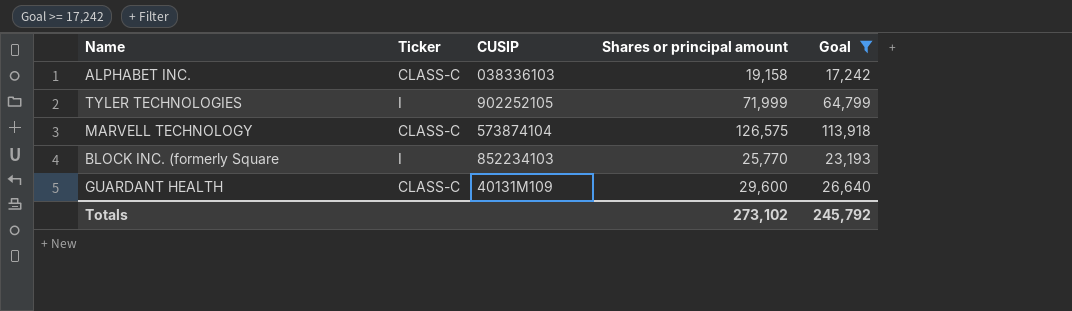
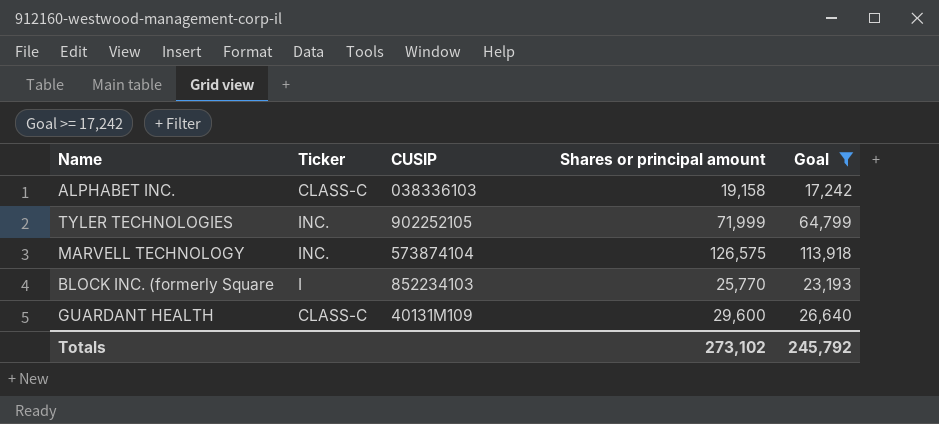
TYLER TECHNOLOGIES | Ticker: I -> INC.
MARVELL TECHNOLOGY | Ticker: CLASS-C -> INC.

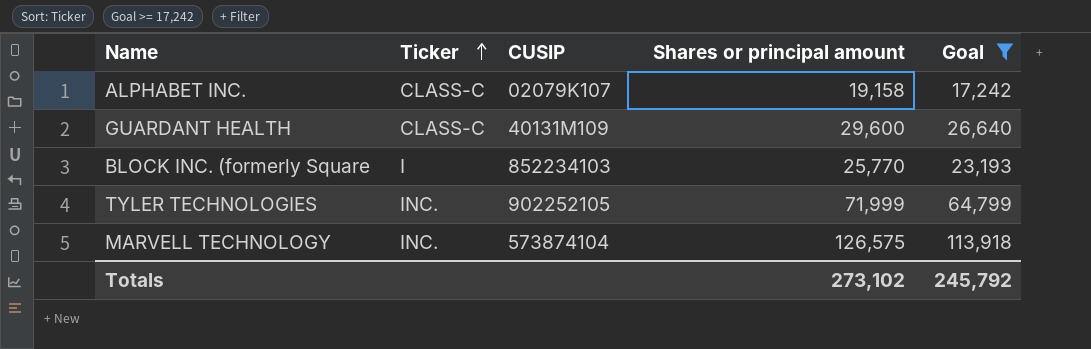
row order: none -> Ticker ascending
ALPHABET INC. | CUSIP: 038336103 -> 02079K107

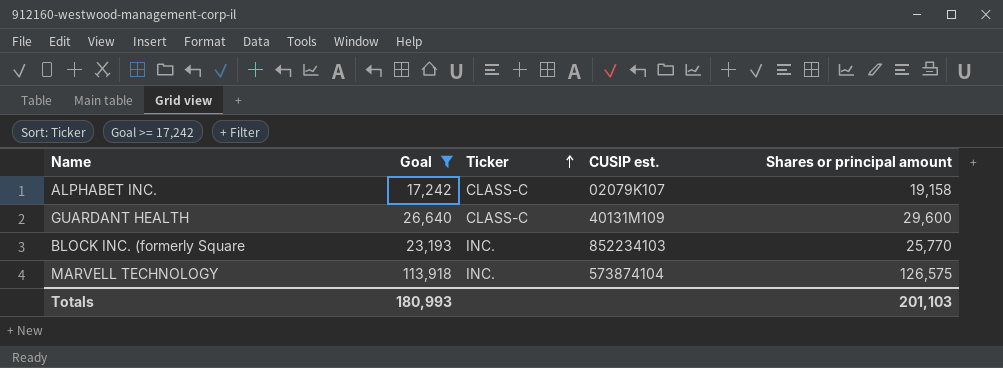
column Goal | position: 5 -> 2
column name: CUSIP -> CUSIP est.
row TYLER TECHNOLOGIES: INC. | 902252105 | 71,999 | 64,799 -> none
BLOCK INC. (formerly Square | Ticker: I -> INC.
Totals | Goal: 245,792 -> 180,993
Totals | Shares or principal amount: 273,102 -> 201,103

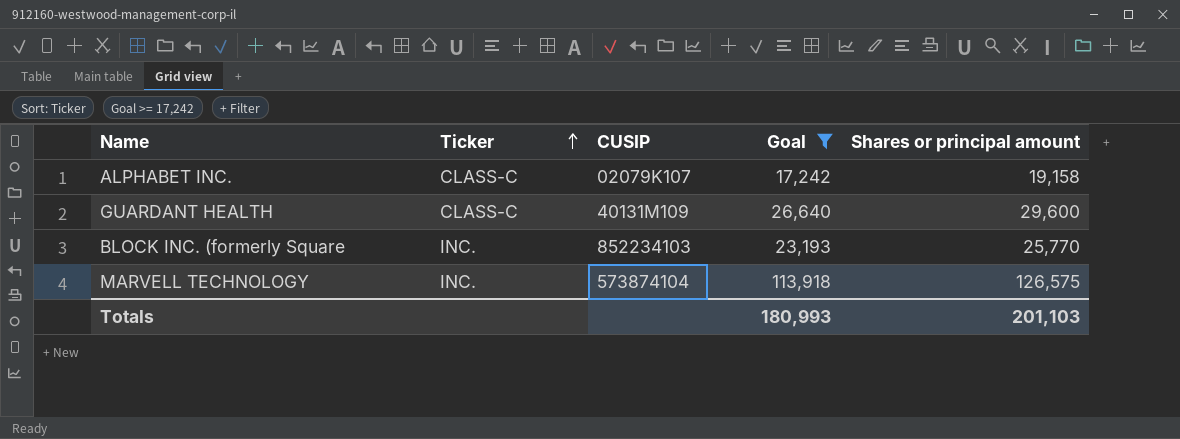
column name: CUSIP est. -> CUSIP
column Goal | position: 2 -> 4

